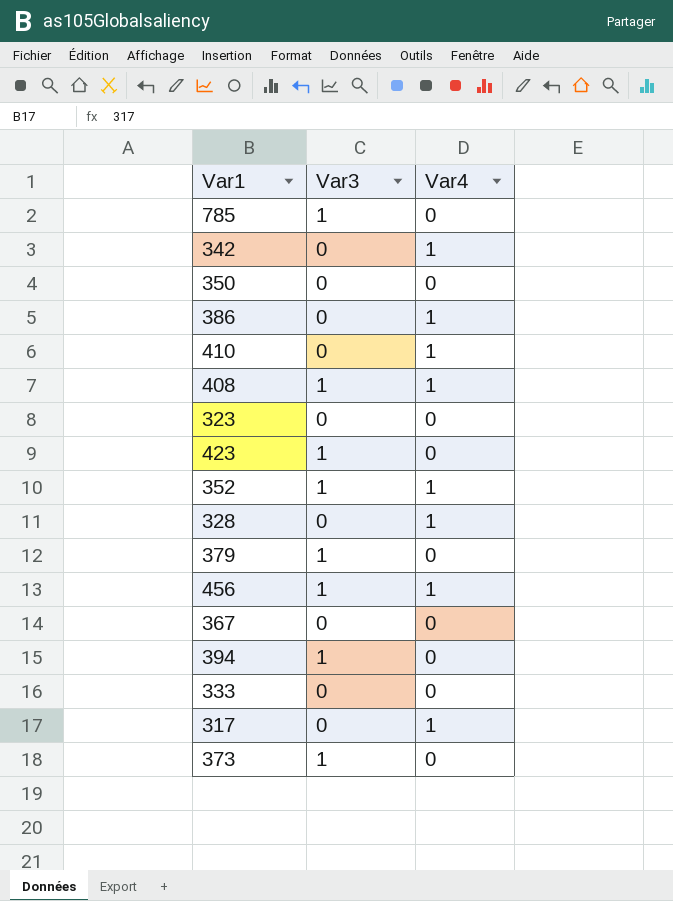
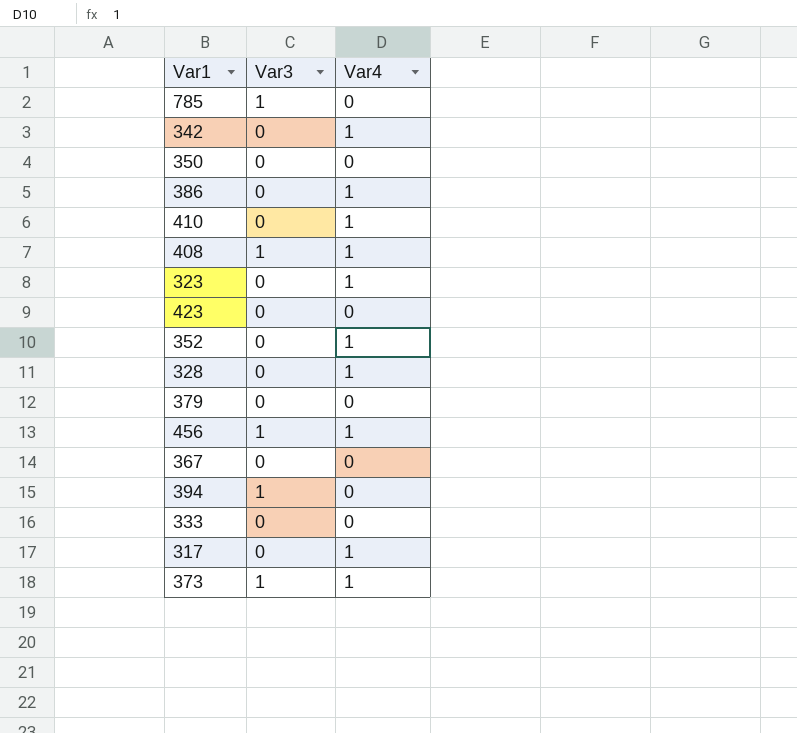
323 | Var4: 0 -> 1
423 | Var3: 1 -> 0
352 | Var3: 1 -> 0
379 | Var3: 1 -> 0
373 | Var4: 0 -> 1

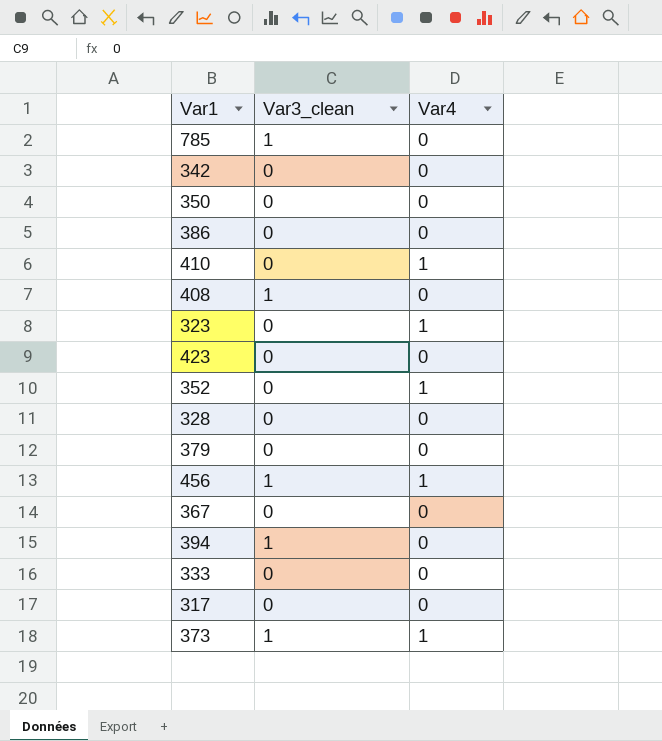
column name: Var3 -> Var3_clean
342 | Var4: 1 -> 0
386 | Var4: 1 -> 0
408 | Var4: 1 -> 0
328 | Var4: 1 -> 0
317 | Var4: 1 -> 0

